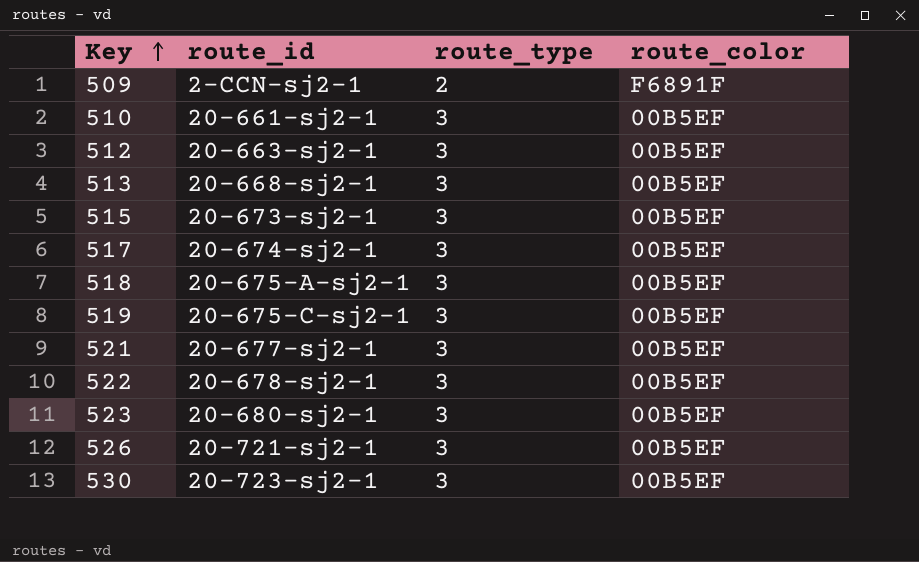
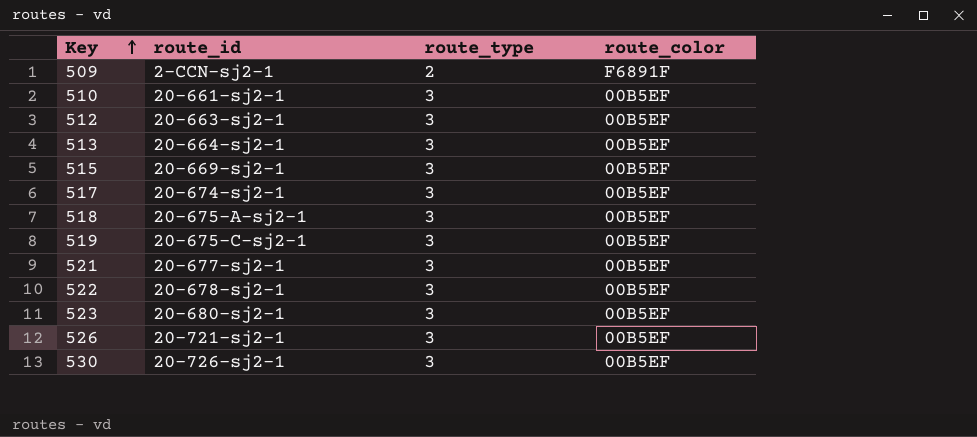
513 | route_id: 20-668-sj2-1 -> 20-664-sj2-1
515 | route_id: 20-673-sj2-1 -> 20-669-sj2-1
530 | route_id: 20-723-sj2-1 -> 20-726-sj2-1

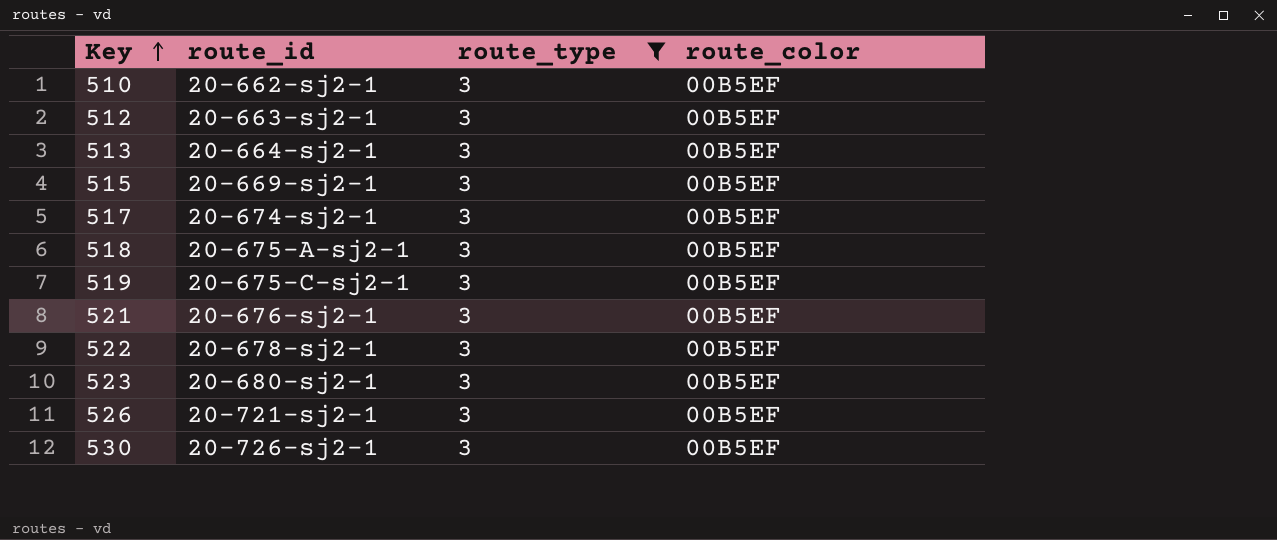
filter: none -> route_type = 3
510 | route_id: 20-661-sj2-1 -> 20-662-sj2-1
521 | route_id: 20-677-sj2-1 -> 20-676-sj2-1

